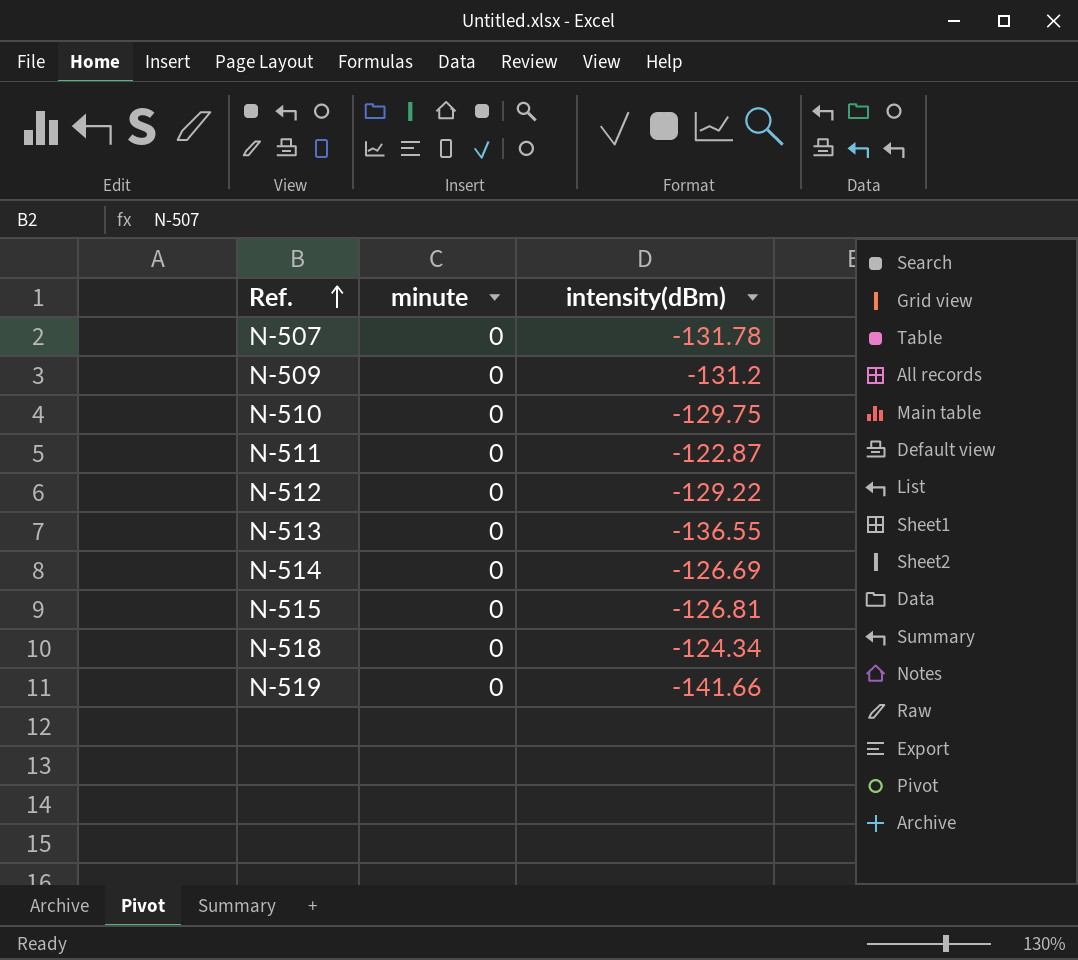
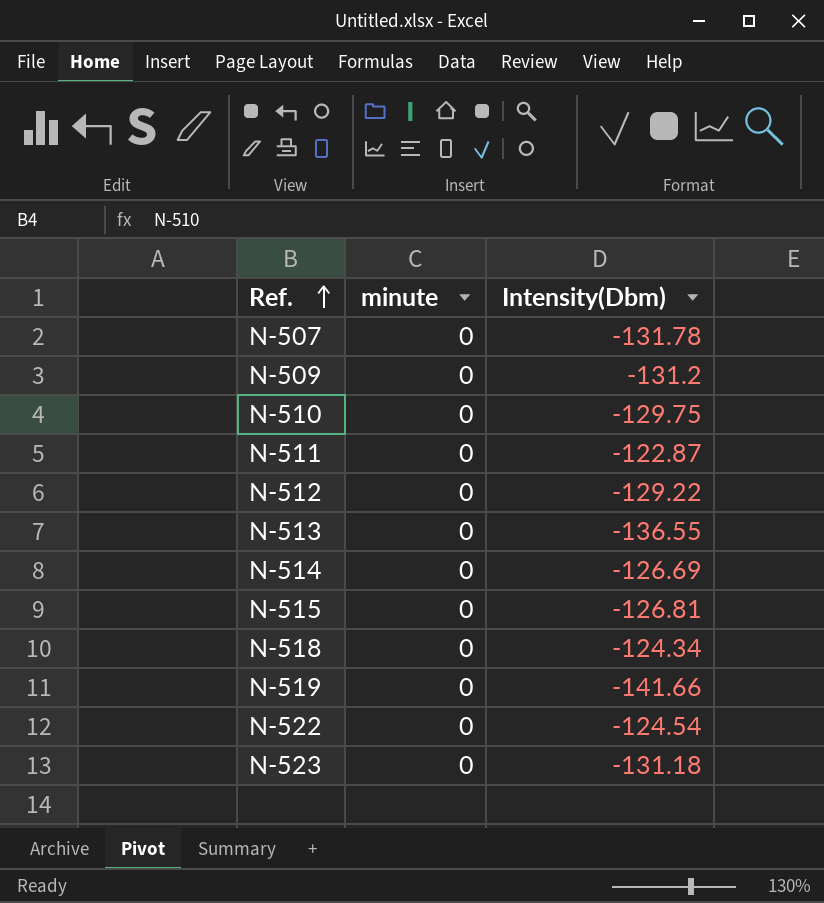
column name: intensity(dBm) -> Intensity(Dbm)
row N-522: none -> 0 | -124.54
row N-523: none -> 0 | -131.18

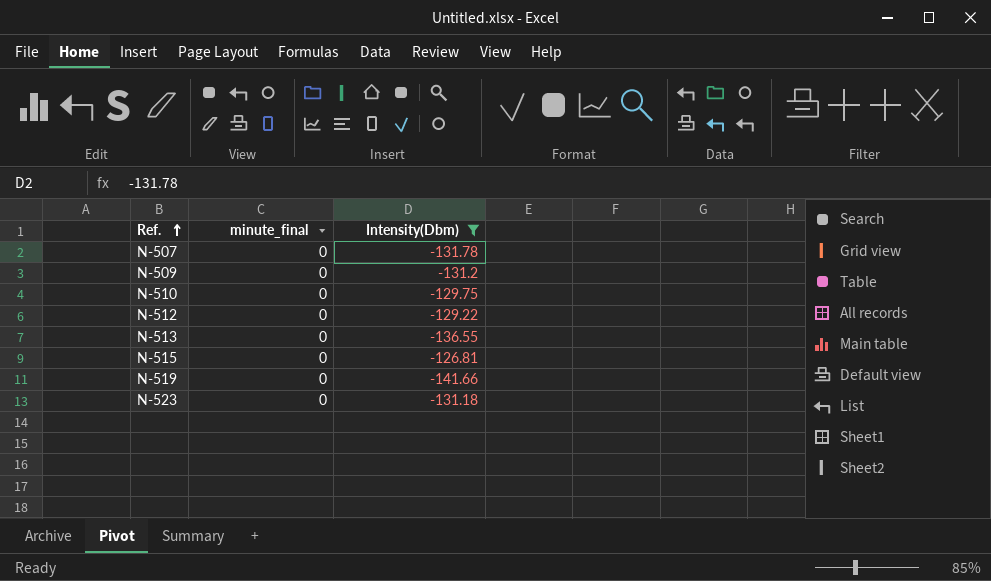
filter: none -> Intensity(Dbm) <= -126.81
column name: minute -> minute_final

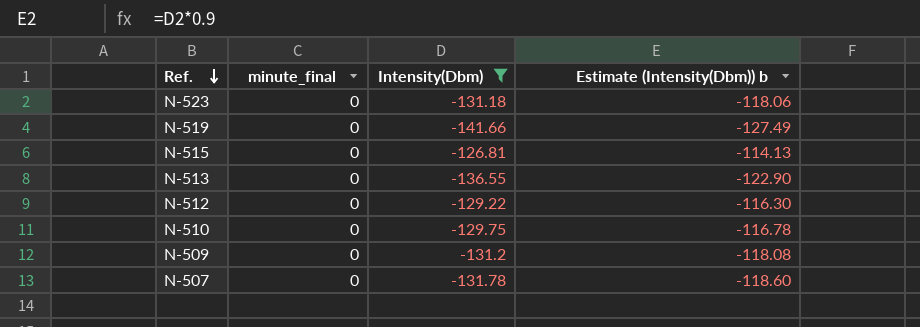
row order: Ref. ascending -> Ref. descending
column Estimate (Intensity(Dbm)) b | formula: none -> [Intensity(Dbm)] * 0.9

